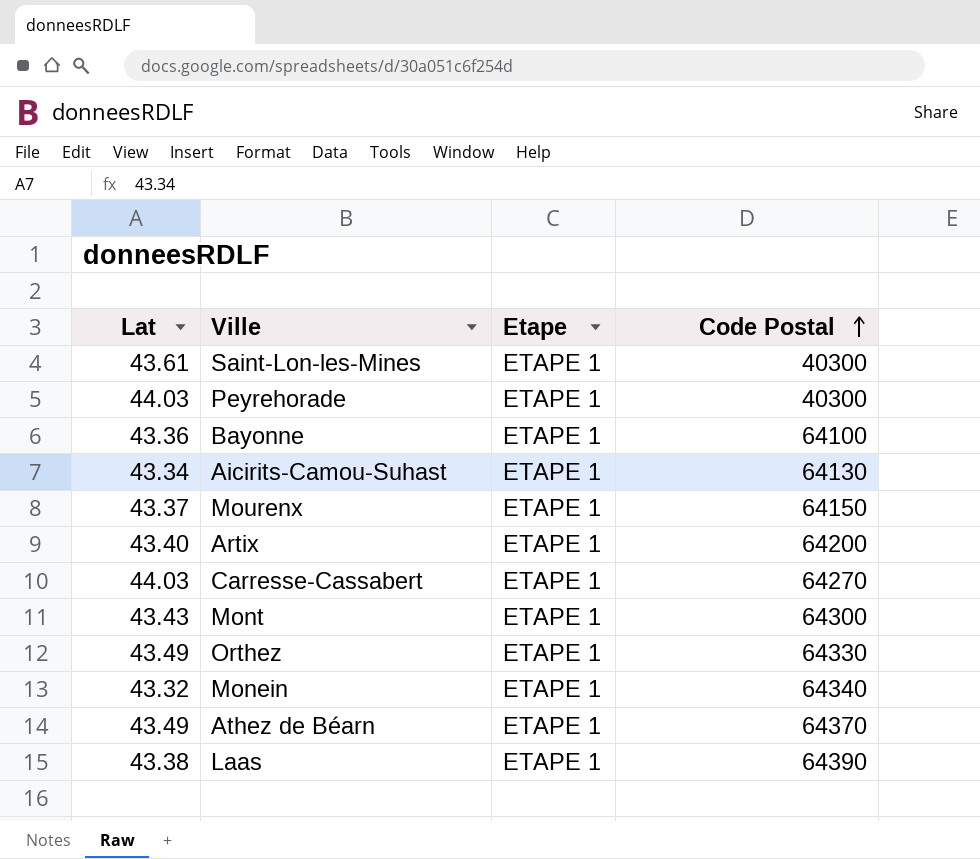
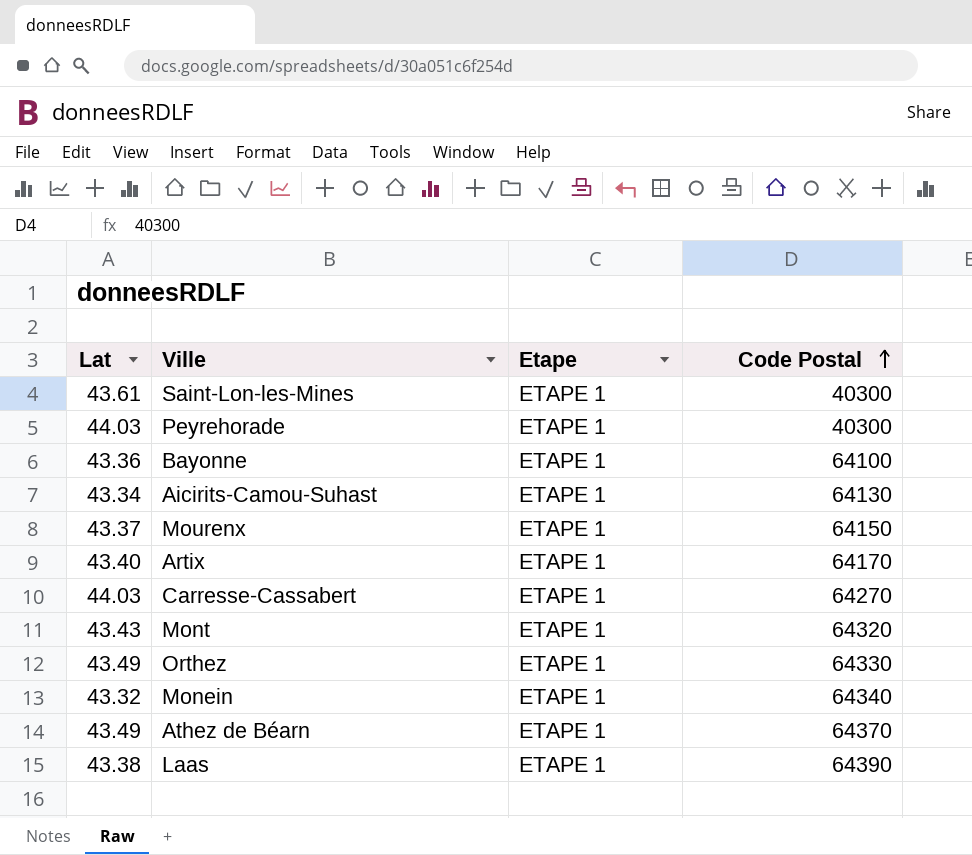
Artix | Code Postal: 64200 -> 64170
Mont | Code Postal: 64300 -> 64320

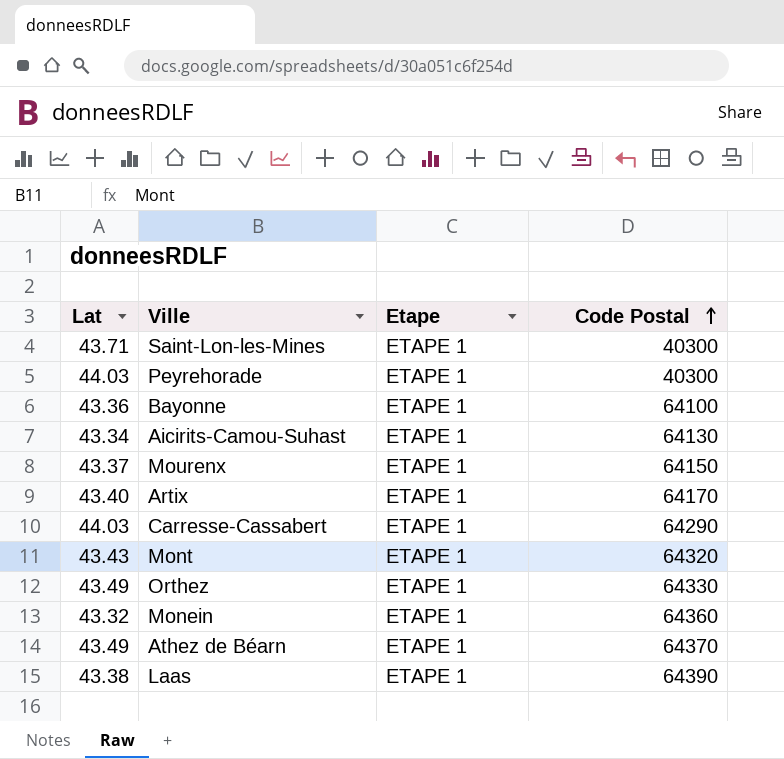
Saint-Lon-les-Mines | Lat: 43.61 -> 43.71
Carresse-Cassabert | Code Postal: 64270 -> 64290
Monein | Code Postal: 64340 -> 64360

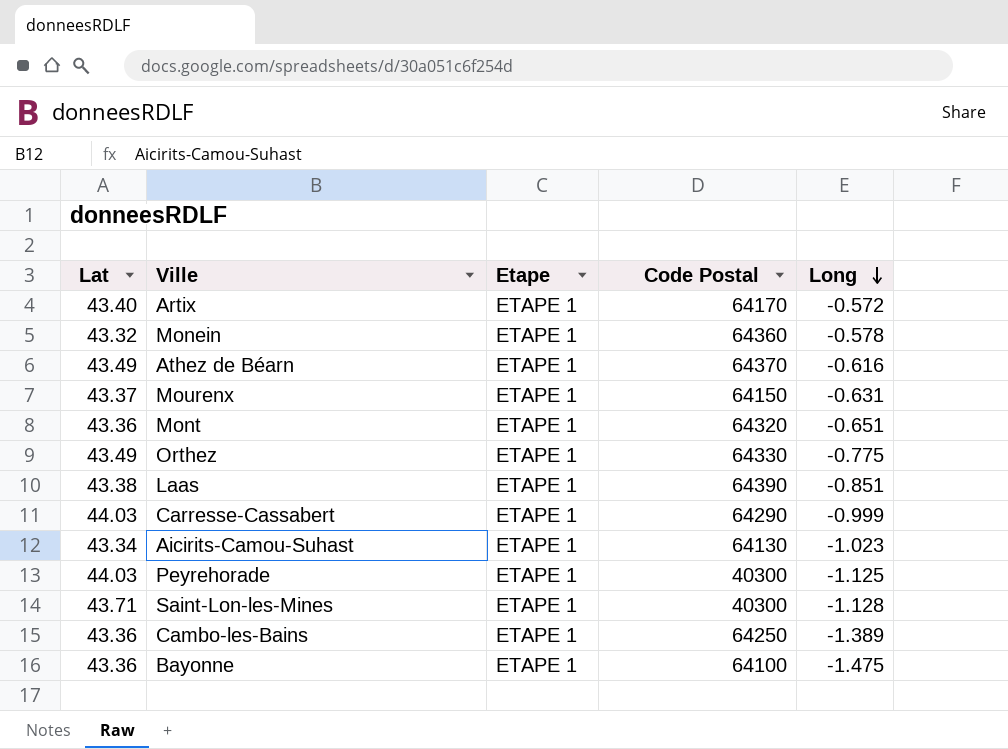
row order: Code Postal ascending -> Long descending
column Long | position: none -> 5
Mont | Lat: 43.43 -> 43.36
row Cambo-les-Bains: none -> 43.36 | ETAPE 1 | 64250 | -1.389

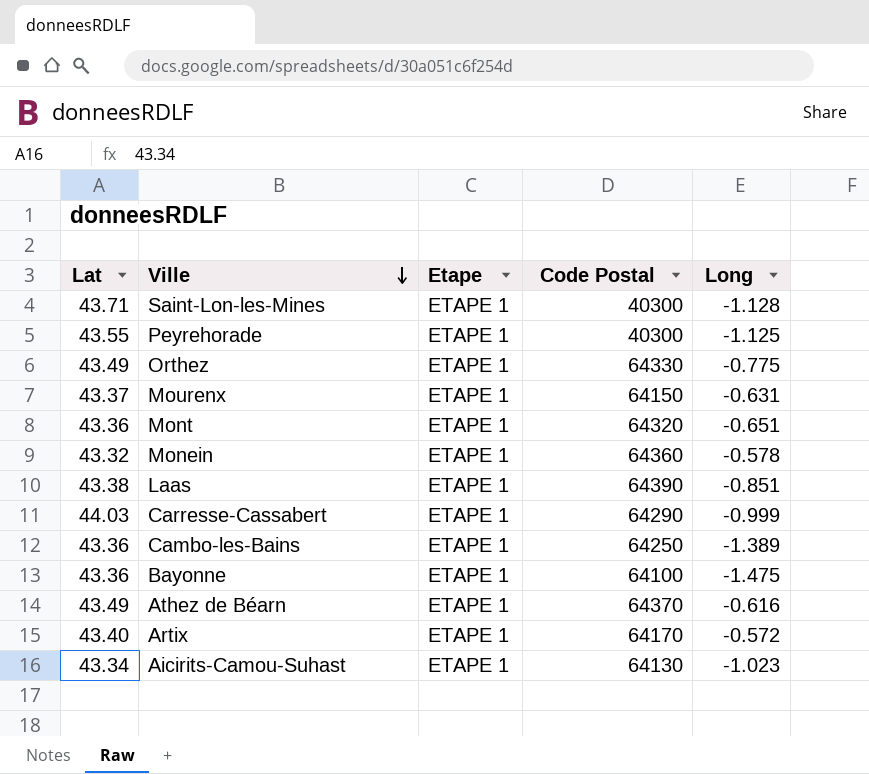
row order: Long descending -> Ville descending
Peyrehorade | Lat: 44.03 -> 43.55

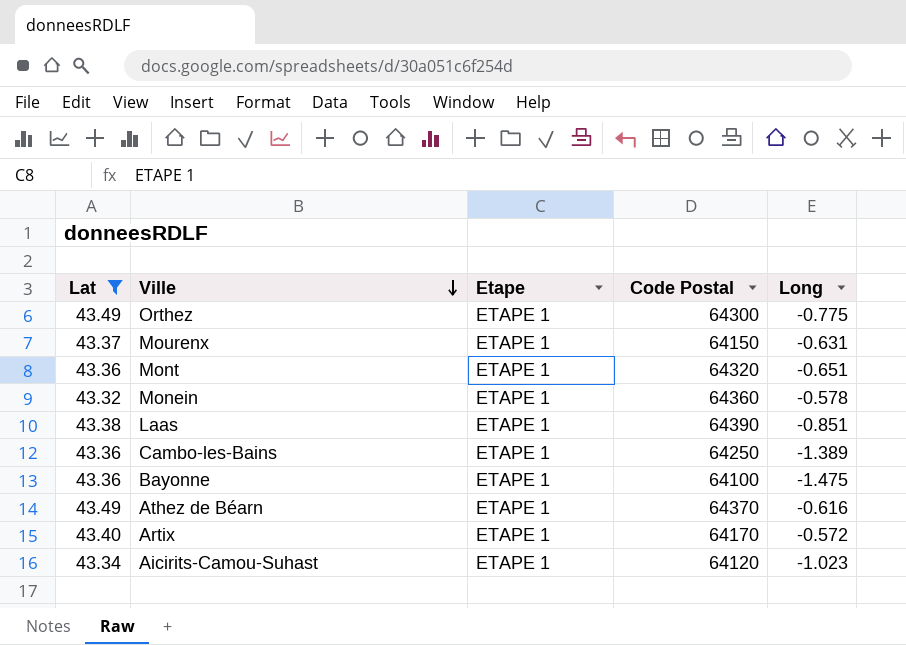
filter: none -> Lat <= 43.49
Orthez | Code Postal: 64330 -> 64300
Aicirits-Camou-Suhast | Code Postal: 64130 -> 64120

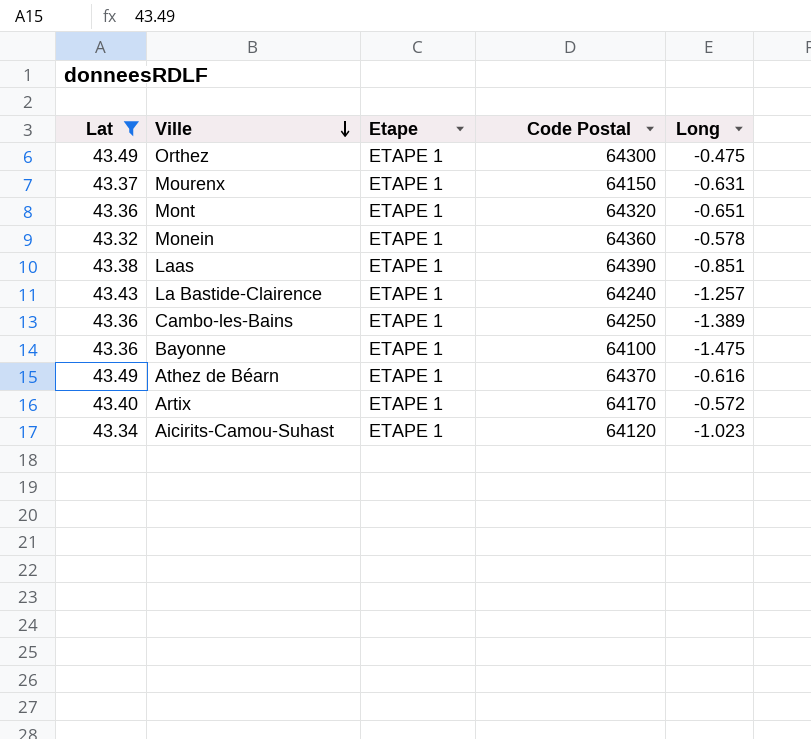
Orthez | Long: -0.775 -> -0.475
row La Bastide-Clairence: none -> 43.43 | ETAPE 1 | 64240 | -1.257

